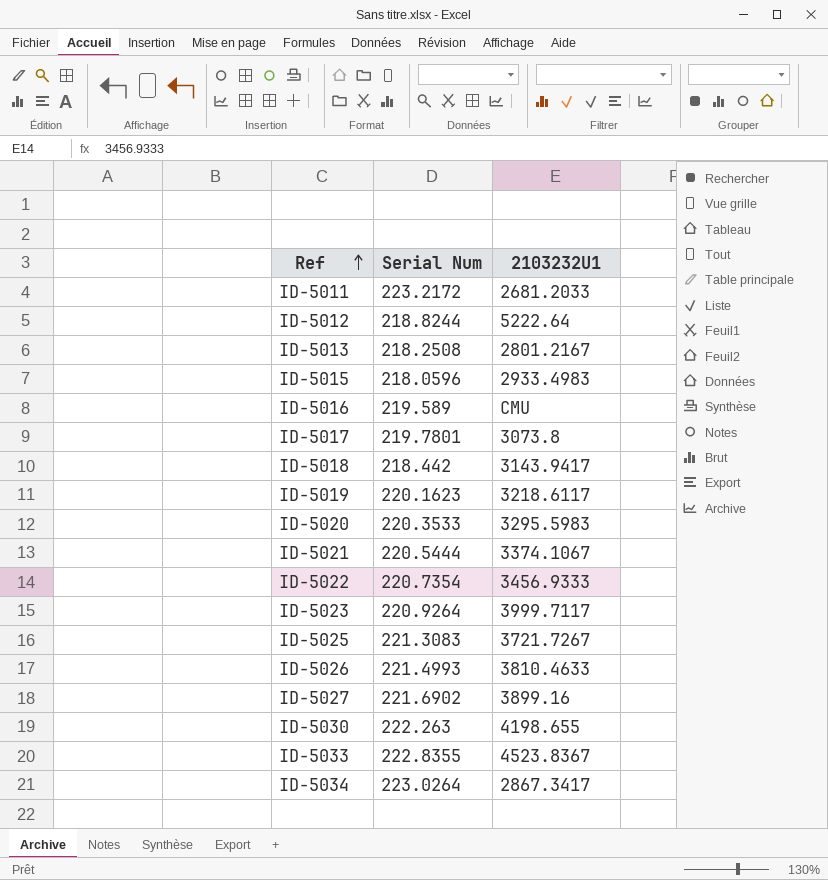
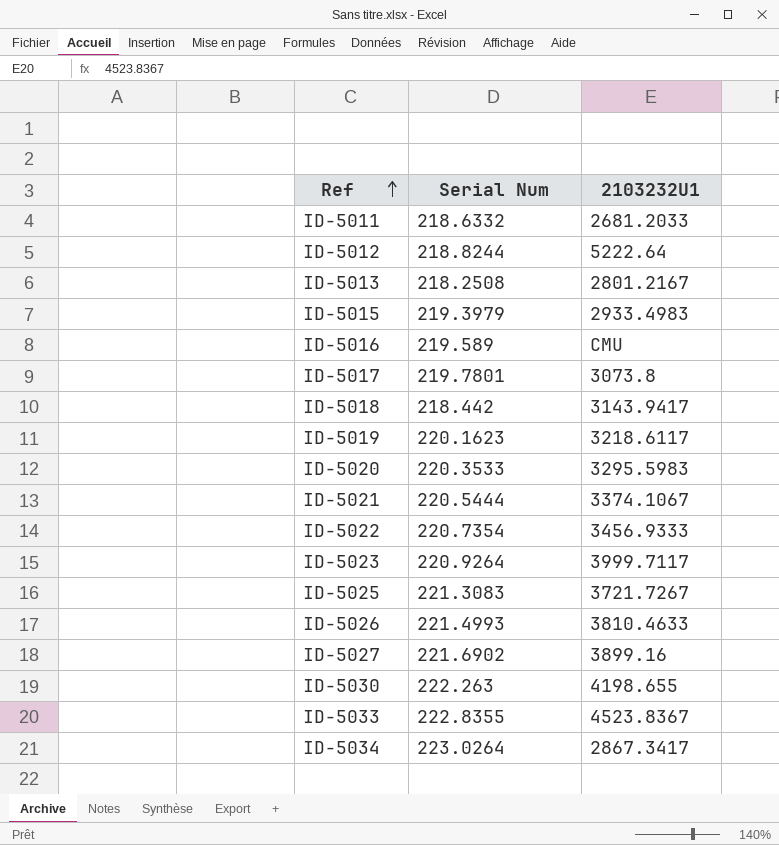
ID-5011 | Serial Num: 223.2172 -> 218.6332
ID-5015 | Serial Num: 218.0596 -> 219.3979

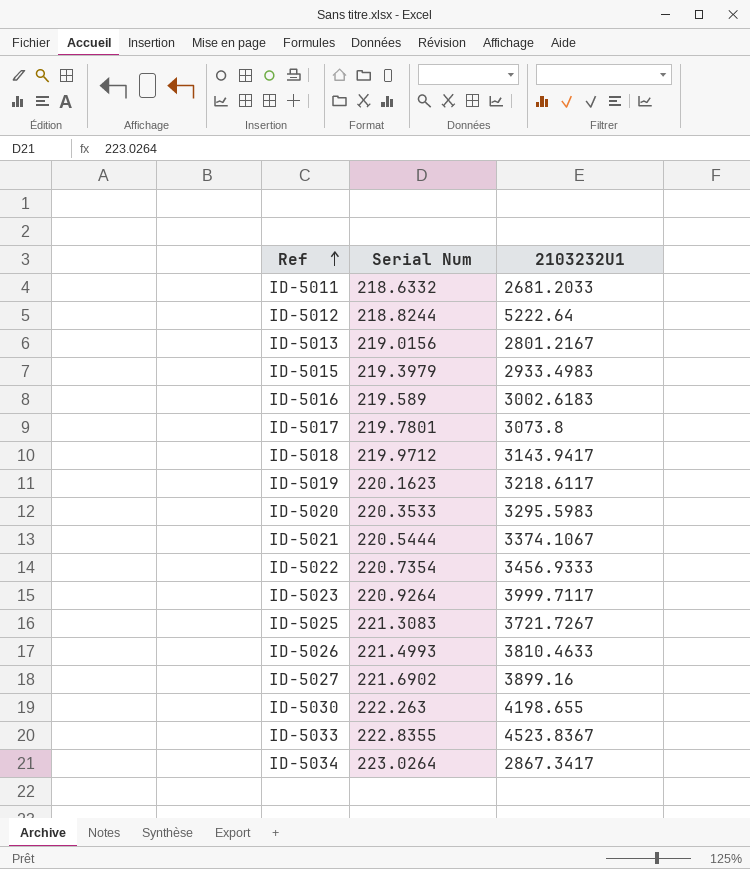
ID-5013 | Serial Num: 218.2508 -> 219.0156
ID-5016 | 2103232U1: CMU -> 3002.6183
ID-5018 | Serial Num: 218.442 -> 219.9712

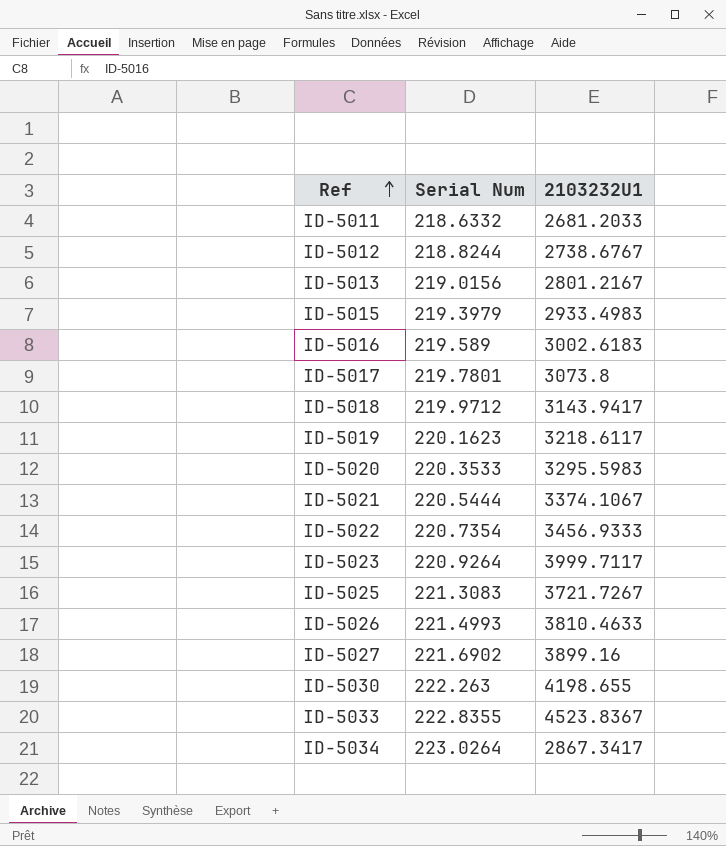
ID-5012 | 2103232U1: 5222.64 -> 2738.6767

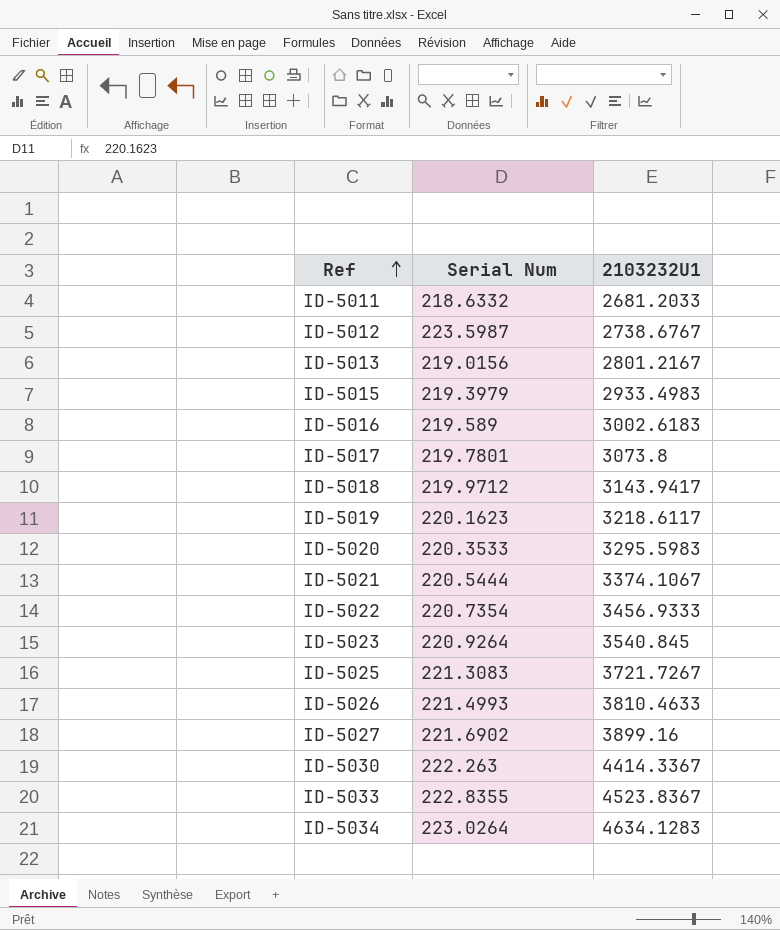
ID-5012 | Serial Num: 218.8244 -> 223.5987
ID-5023 | 2103232U1: 3999.7117 -> 3540.845
ID-5030 | 2103232U1: 4198.655 -> 4414.3367
ID-5034 | 2103232U1: 2867.3417 -> 4634.1283

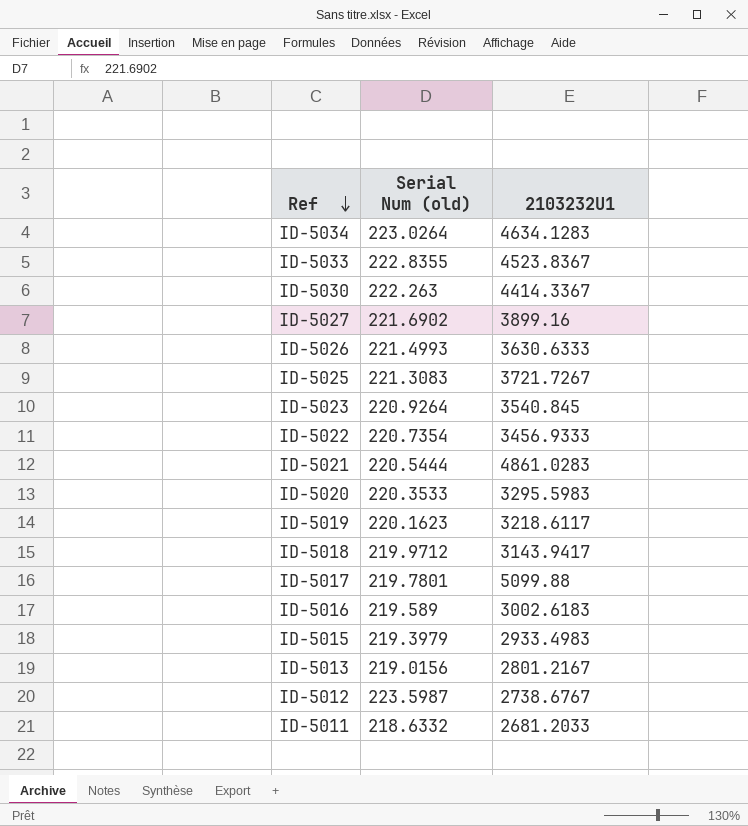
row order: Ref ascending -> Ref descending
column name: Serial Num -> Serial Num (old)
ID-5026 | 2103232U1: 3810.4633 -> 3630.6333
ID-5021 | 2103232U1: 3374.1067 -> 4861.0283
ID-5017 | 2103232U1: 3073.8 -> 5099.88

